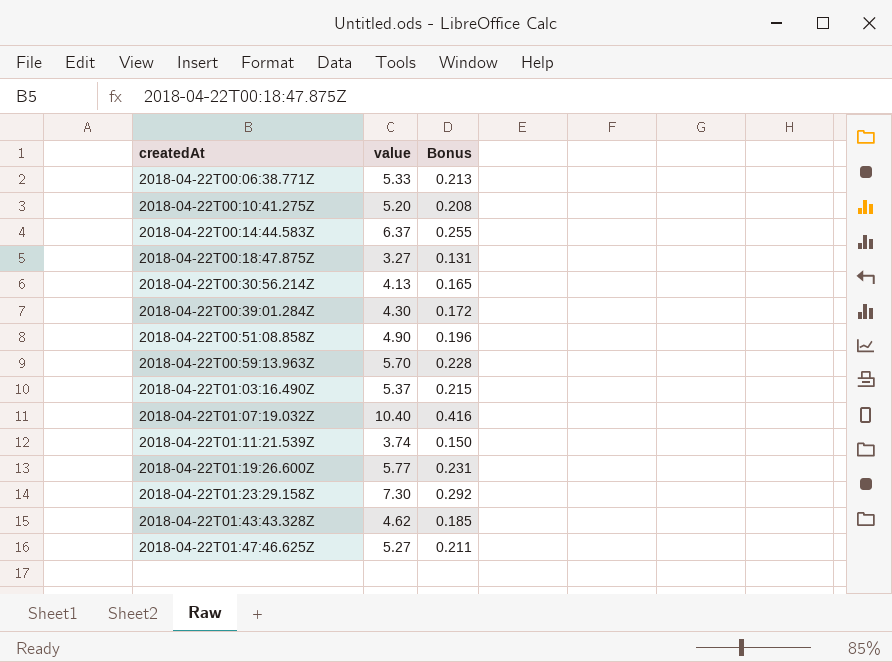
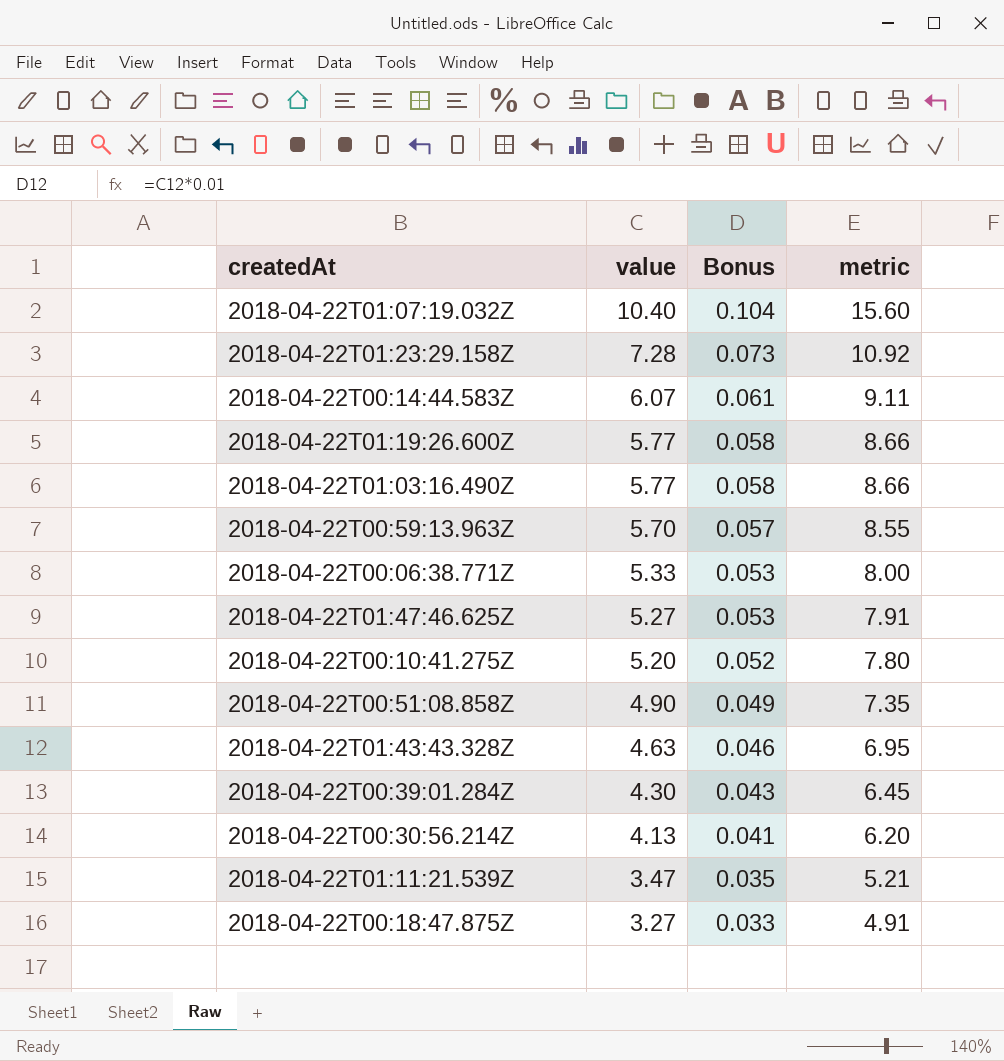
row order: createdAt ascending -> value descending
column Bonus | formula: [value] * 0.04 -> [value] * 0.01
column metric | formula: none -> [value] * 1.5
2018-04-22T01:23:29.158Z | value: 7.30 -> 7.28
2018-04-22T00:14:44.583Z | value: 6.37 -> 6.07
2018-04-22T01:03:16.490Z | value: 5.37 -> 5.77
2018-04-22T01:43:43.328Z | value: 4.62 -> 4.63
2018-04-22T01:11:21.539Z | value: 3.74 -> 3.47

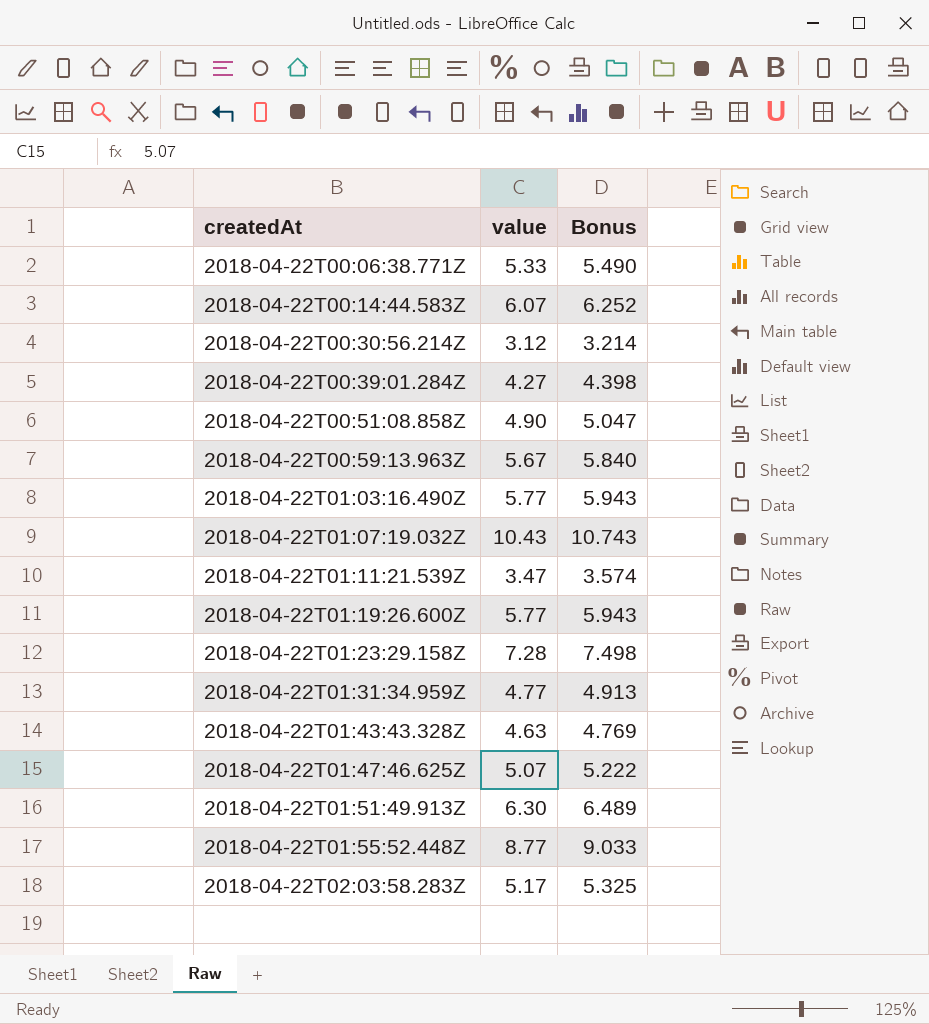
row order: value descending -> createdAt ascending
column metric | formula: [value] * 1.5 -> none
column Bonus | formula: [value] * 0.01 -> [value] * 1.03
row 2018-04-22T00:10:41.275Z: 5.20 | 0.052 | 7.80 -> none
row 2018-04-22T00:18:47.875Z: 3.27 | 0.033 | 4.91 -> none
2018-04-22T00:30:56.214Z | value: 4.13 -> 3.12
2018-04-22T00:39:01.284Z | value: 4.30 -> 4.27
2018-04-22T00:59:13.963Z | value: 5.70 -> 5.67
2018-04-22T01:07:19.032Z | value: 10.40 -> 10.43
row 2018-04-22T01:31:34.959Z: none -> 4.77 | 4.913
2018-04-22T01:47:46.625Z | value: 5.27 -> 5.07
row 2018-04-22T01:51:49.913Z: none -> 6.30 | 6.489
row 2018-04-22T01:55:52.448Z: none -> 8.77 | 9.033
row 2018-04-22T02:03:58.283Z: none -> 5.17 | 5.325

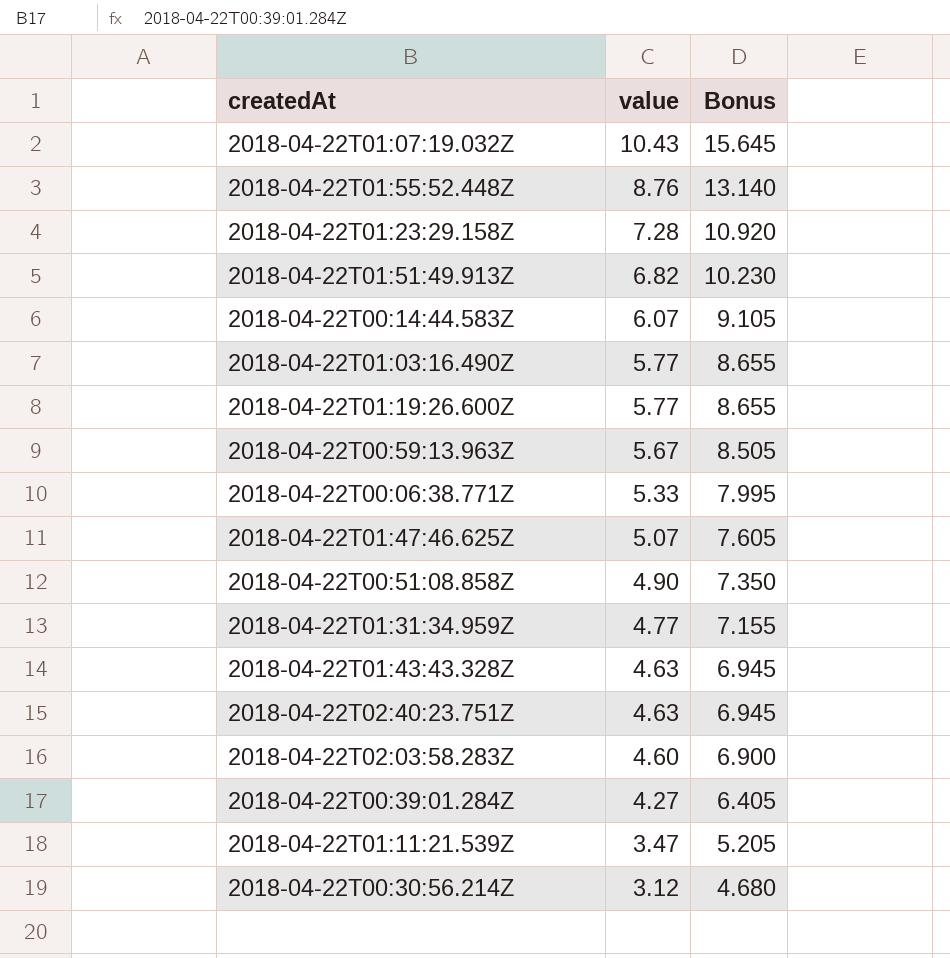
row order: createdAt ascending -> value descending
column Bonus | formula: [value] * 1.03 -> [value] * 1.5
2018-04-22T01:55:52.448Z | value: 8.77 -> 8.76
2018-04-22T01:51:49.913Z | value: 6.30 -> 6.82
row 2018-04-22T02:40:23.751Z: none -> 4.63 | 6.945
2018-04-22T02:03:58.283Z | value: 5.17 -> 4.60

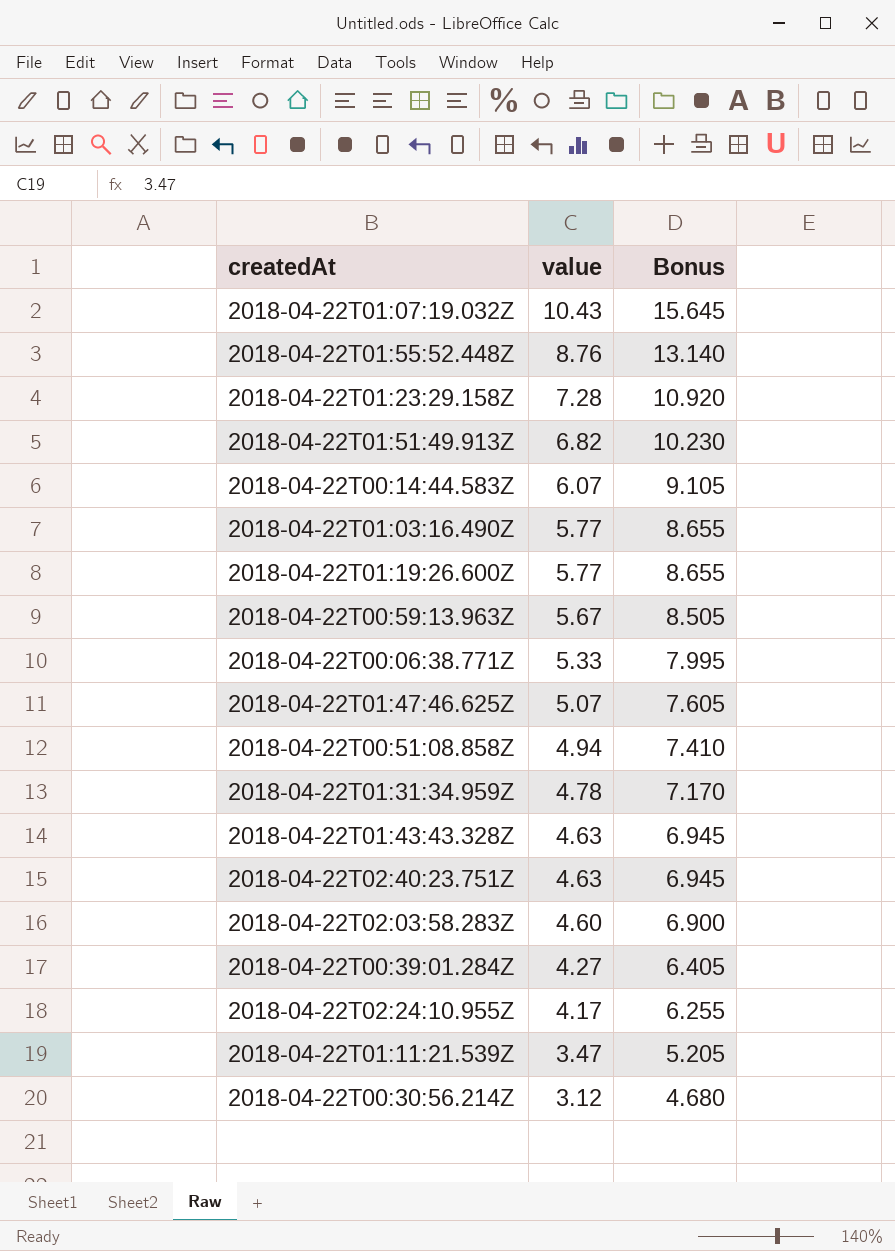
2018-04-22T00:51:08.858Z | value: 4.90 -> 4.94
2018-04-22T00:51:08.858Z | Bonus: 7.350 -> 7.410
2018-04-22T01:31:34.959Z | value: 4.77 -> 4.78
2018-04-22T01:31:34.959Z | Bonus: 7.155 -> 7.170
row 2018-04-22T02:24:10.955Z: none -> 4.17 | 6.255

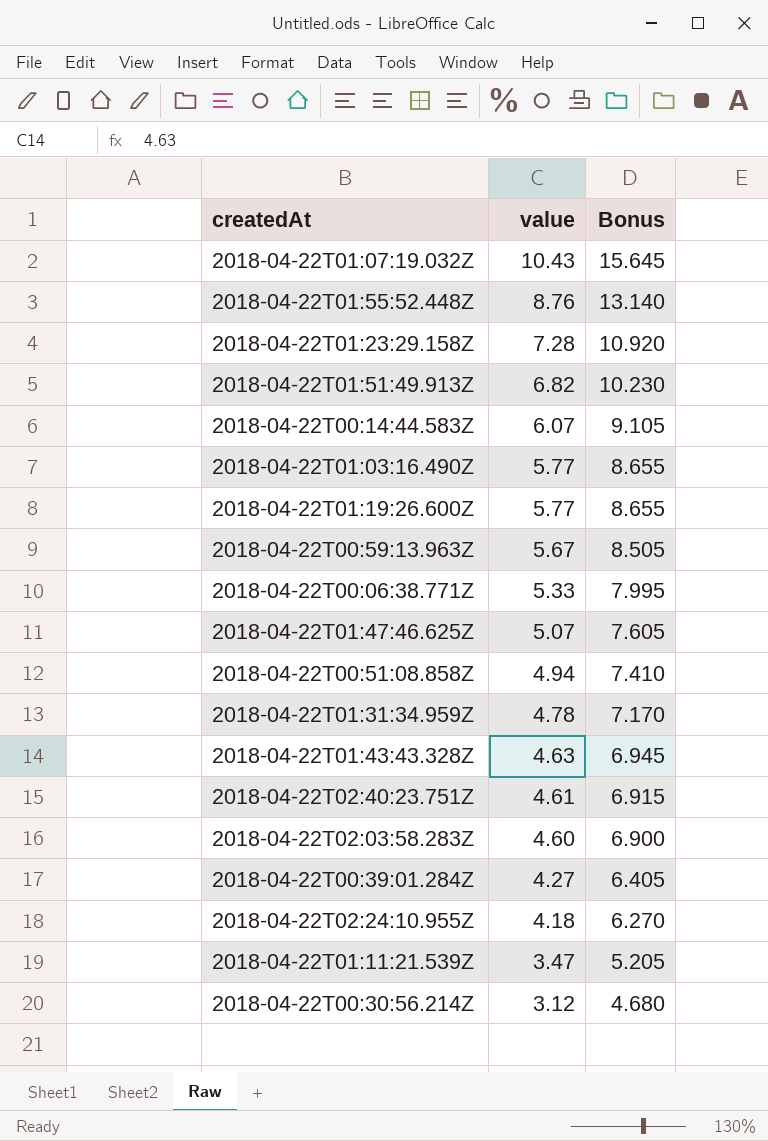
2018-04-22T02:40:23.751Z | value: 4.63 -> 4.61
2018-04-22T02:40:23.751Z | Bonus: 6.945 -> 6.915
2018-04-22T02:24:10.955Z | value: 4.17 -> 4.18
2018-04-22T02:24:10.955Z | Bonus: 6.255 -> 6.270

